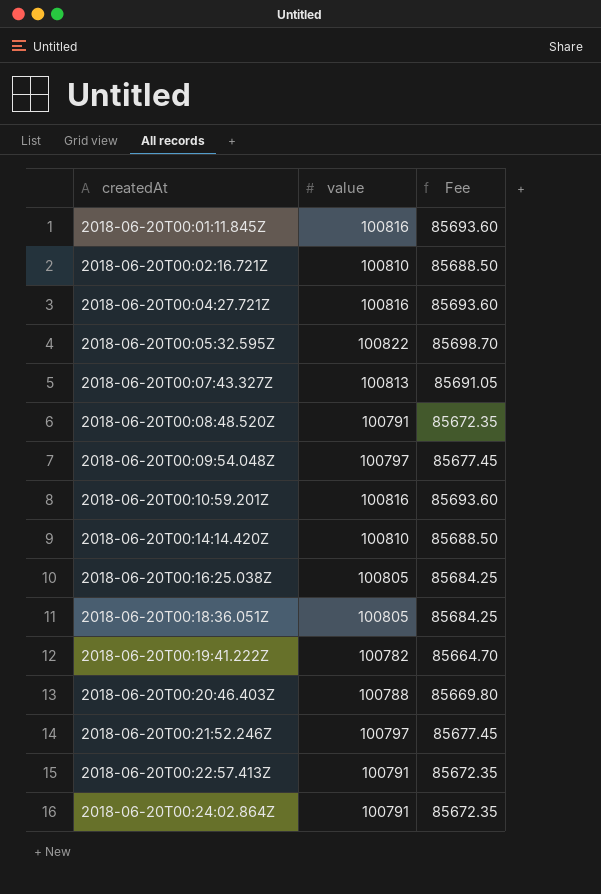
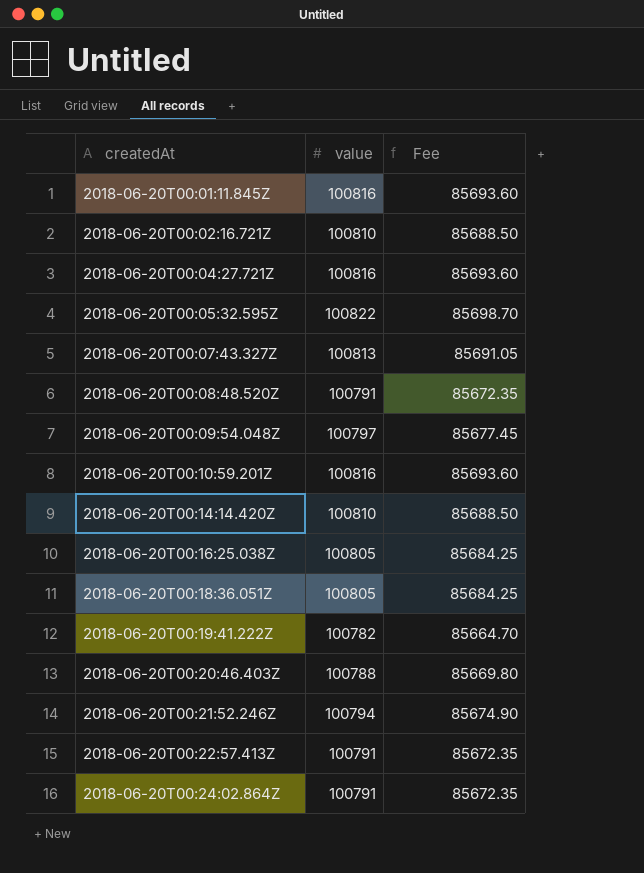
2018-06-20T00:21:52.246Z | value: 100797 -> 100794
2018-06-20T00:21:52.246Z | Fee: 85677.45 -> 85674.90

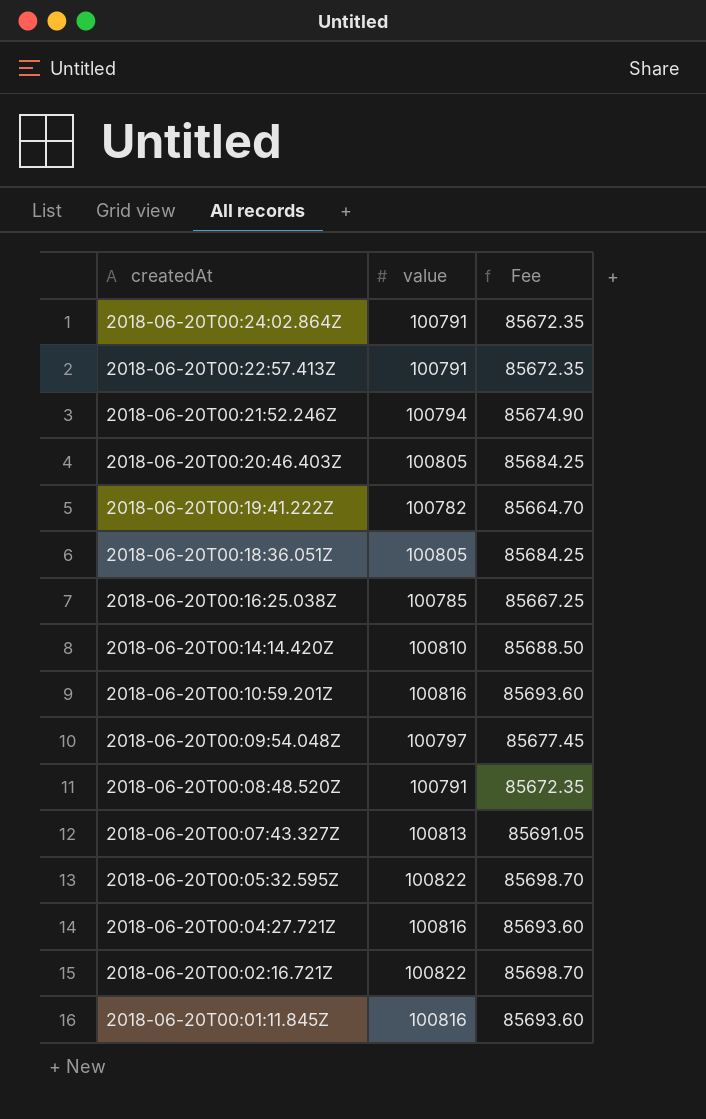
row order: createdAt ascending -> createdAt descending
2018-06-20T00:20:46.403Z | value: 100788 -> 100805
2018-06-20T00:20:46.403Z | Fee: 85669.80 -> 85684.25
2018-06-20T00:16:25.038Z | value: 100805 -> 100785
2018-06-20T00:16:25.038Z | Fee: 85684.25 -> 85667.25
2018-06-20T00:02:16.721Z | value: 100810 -> 100822
2018-06-20T00:02:16.721Z | Fee: 85688.50 -> 85698.70

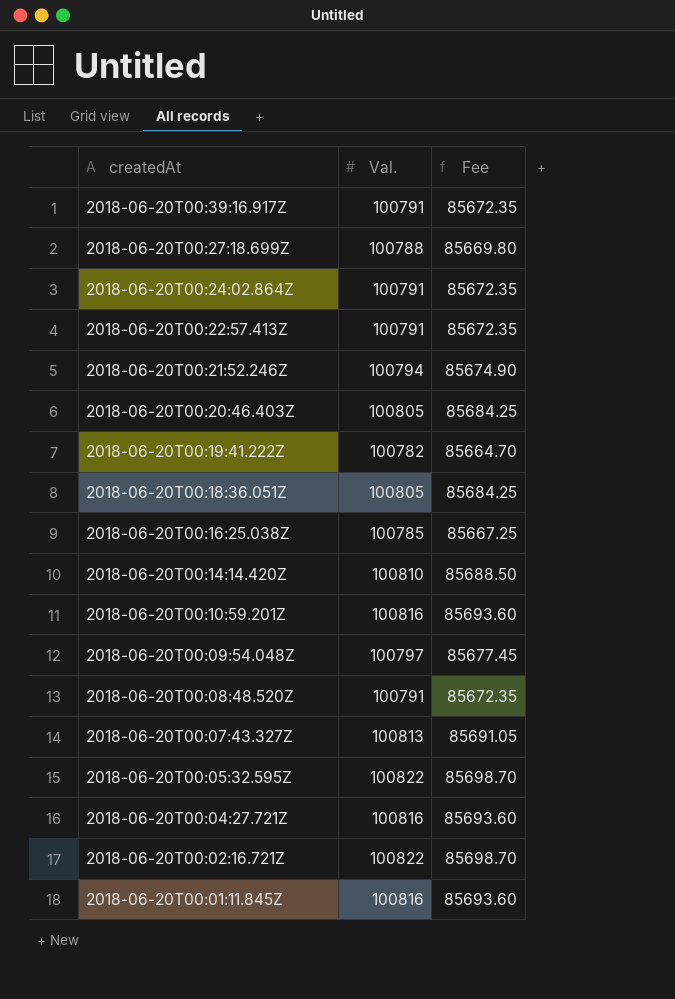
column name: value -> Val.
row 2018-06-20T00:39:16.917Z: none -> 100791 | 85672.35
row 2018-06-20T00:27:18.699Z: none -> 100788 | 85669.80

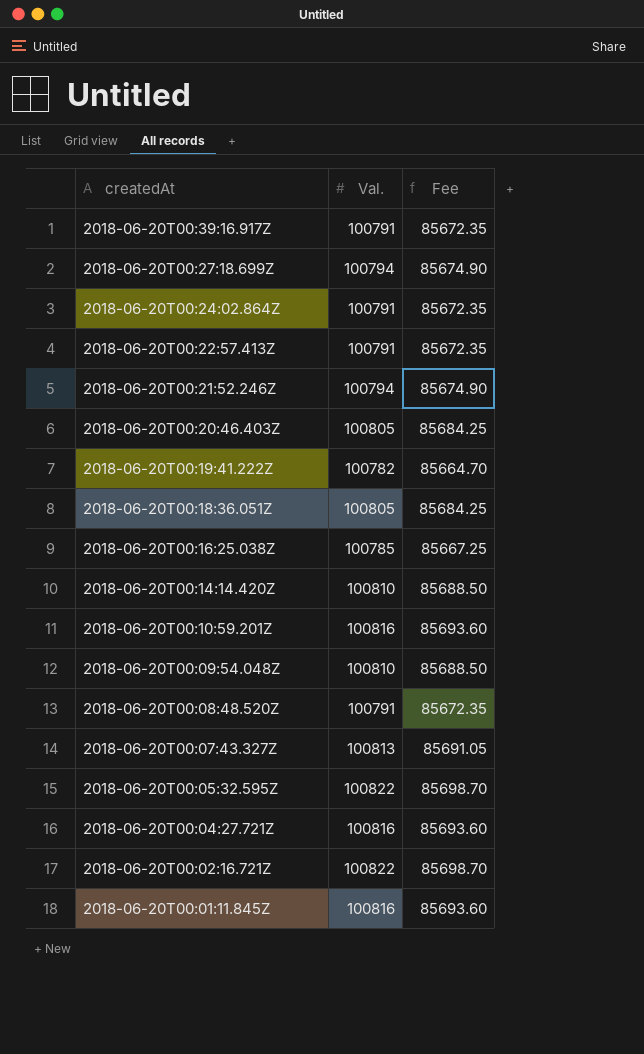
2018-06-20T00:27:18.699Z | Val.: 100788 -> 100794
2018-06-20T00:27:18.699Z | Fee: 85669.80 -> 85674.90
2018-06-20T00:09:54.048Z | Val.: 100797 -> 100810
2018-06-20T00:09:54.048Z | Fee: 85677.45 -> 85688.50

